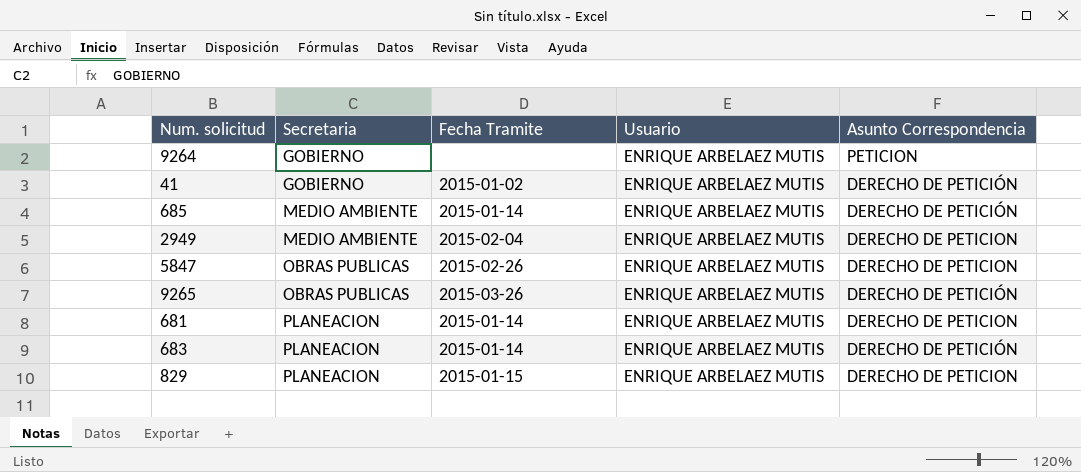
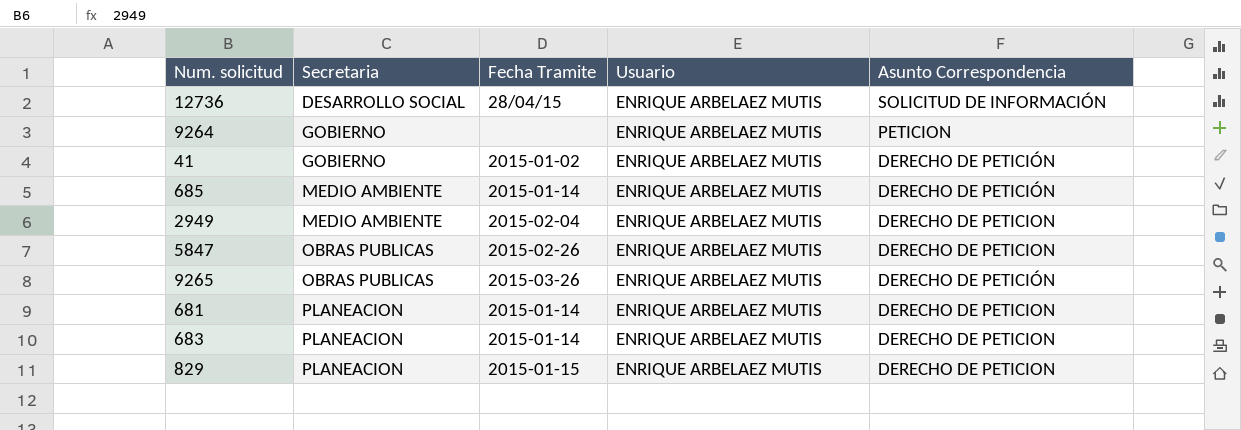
row 12736: none -> DESARROLLO SOCIAL | 28/04/15 | ENRIQUE ARBELAEZ MUTIS | SOLICITUD DE INFORMACIÓN
683 | Asunto Correspondencia: DERECHO DE PETICIÓN -> DERECHO DE PETICION

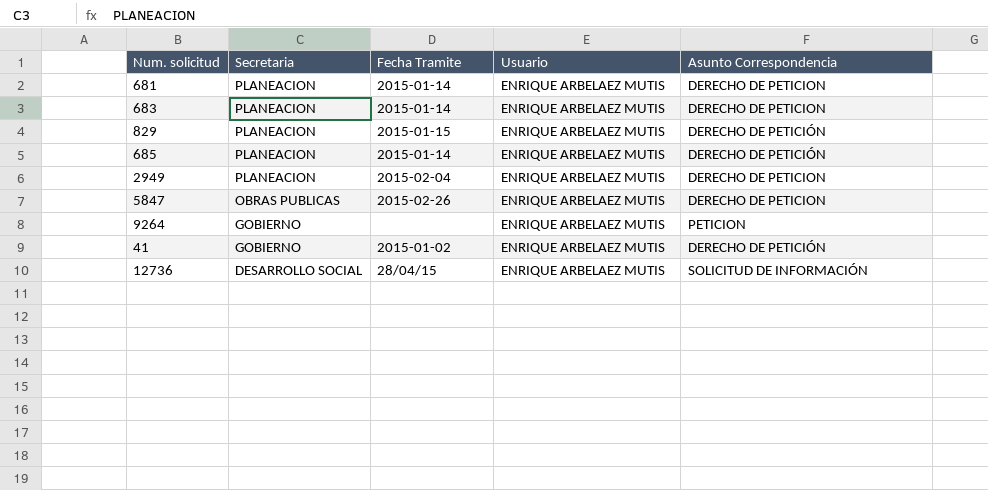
row order: Secretaria ascending -> Secretaria descending
row 9265: OBRAS PUBLICAS | 2015-03-26 | ENRIQUE ARBELAEZ MUTIS | DERECHO DE PETICIÓN -> none
829 | Asunto Correspondencia: DERECHO DE PETICION -> DERECHO DE PETICIÓN
685 | Secretaria: MEDIO AMBIENTE -> PLANEACION
2949 | Secretaria: MEDIO AMBIENTE -> PLANEACION

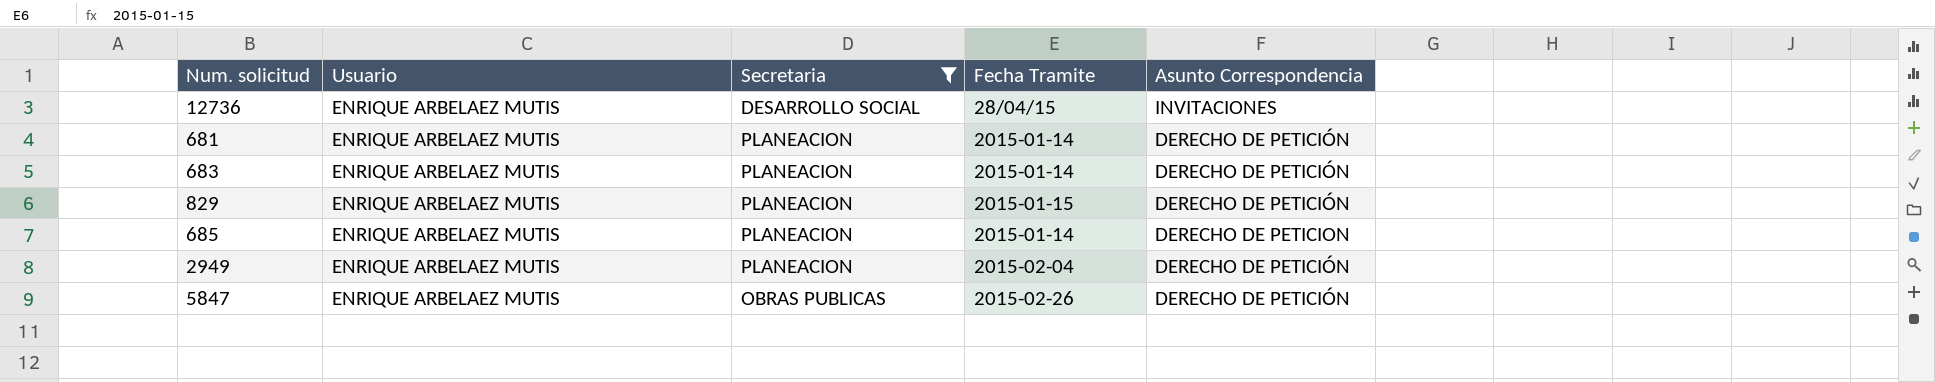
filter: none -> Secretaria != GOBIERNO
row order: Secretaria descending -> Asunto Correspondencia descending
column Usuario | position: 4 -> 2
12736 | Asunto Correspondencia: SOLICITUD DE INFORMACIÓN -> INVITACIONES
681 | Asunto Correspondencia: DERECHO DE PETICION -> DERECHO DE PETICIÓN
683 | Asunto Correspondencia: DERECHO DE PETICION -> DERECHO DE PETICIÓN
685 | Asunto Correspondencia: DERECHO DE PETICIÓN -> DERECHO DE PETICION
2949 | Asunto Correspondencia: DERECHO DE PETICION -> DERECHO DE PETICIÓN
5847 | Asunto Correspondencia: DERECHO DE PETICION -> DERECHO DE PETICIÓN

